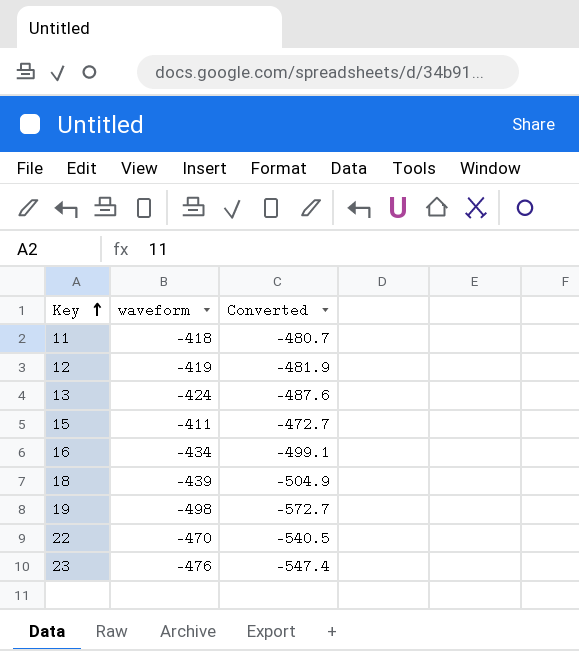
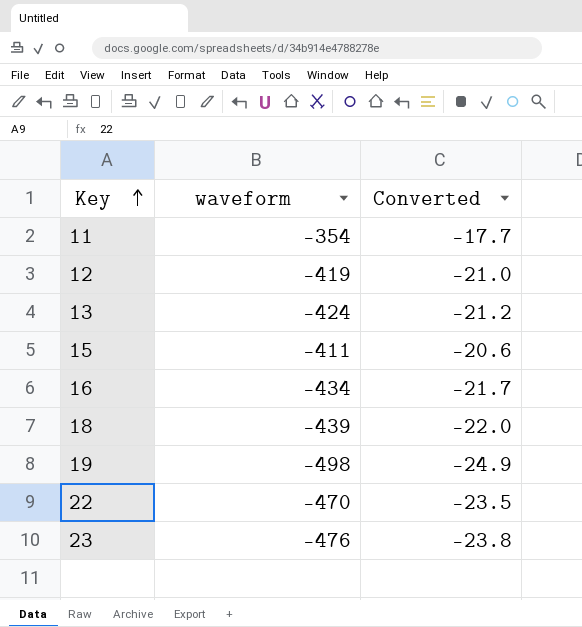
column Converted | formula: [waveform] * 1.15 -> [waveform] * 0.05
11 | waveform: -418 -> -354

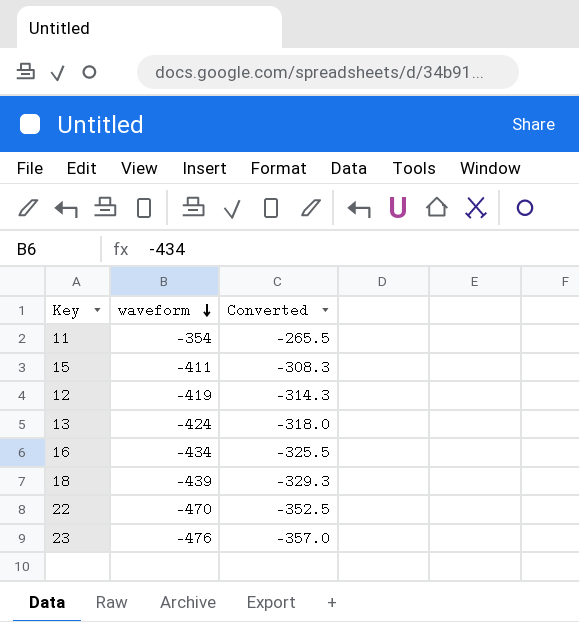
row order: Key ascending -> waveform descending
column Converted | formula: [waveform] * 0.05 -> [waveform] * 0.75
row 19: -498 | -24.9 -> none

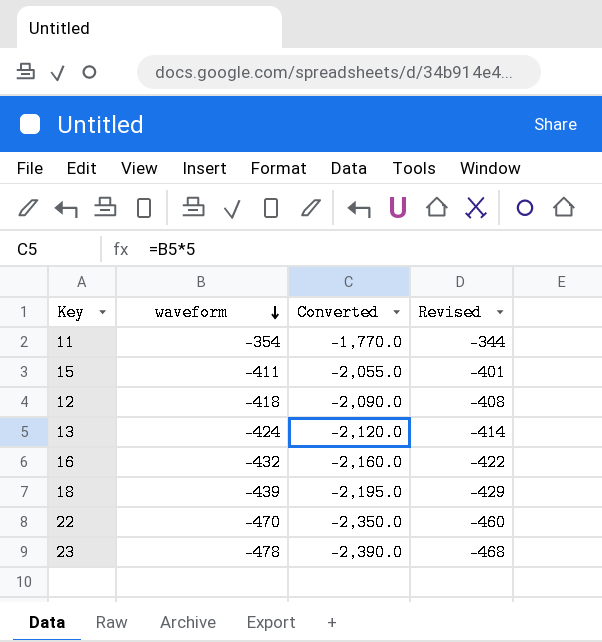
column Converted | formula: [waveform] * 0.75 -> [waveform] * 5
column Revised | formula: none -> [waveform] + 10
12 | waveform: -419 -> -418
16 | waveform: -434 -> -432
23 | waveform: -476 -> -478

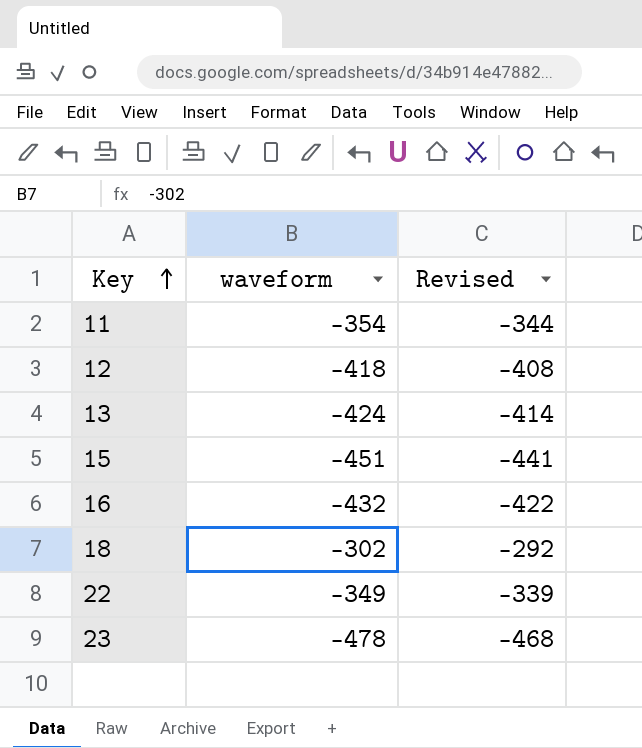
row order: waveform descending -> Key ascending
column Converted | formula: [waveform] * 5 -> none
15 | waveform: -411 -> -451
15 | Revised: -401 -> -441
18 | waveform: -439 -> -302
18 | Revised: -429 -> -292
22 | waveform: -470 -> -349
22 | Revised: -460 -> -339

